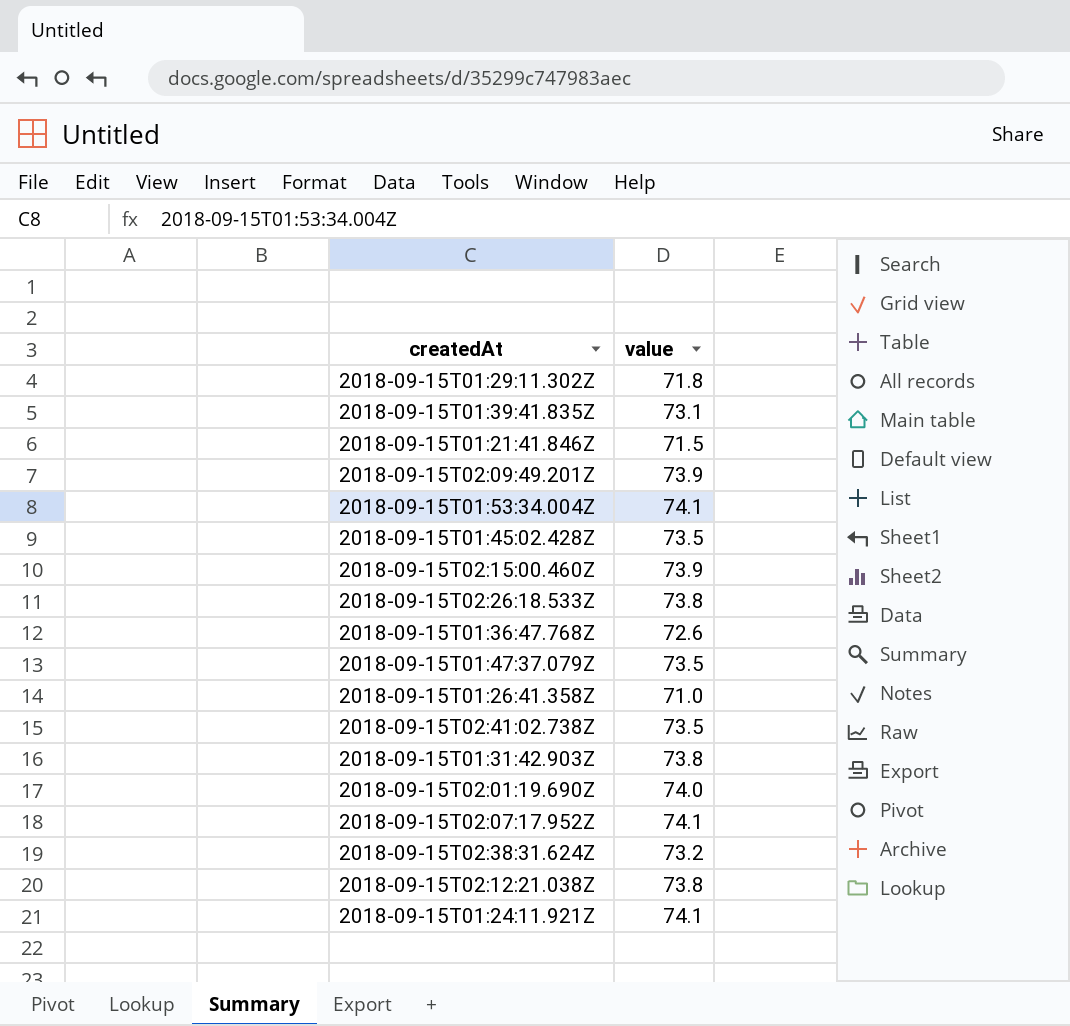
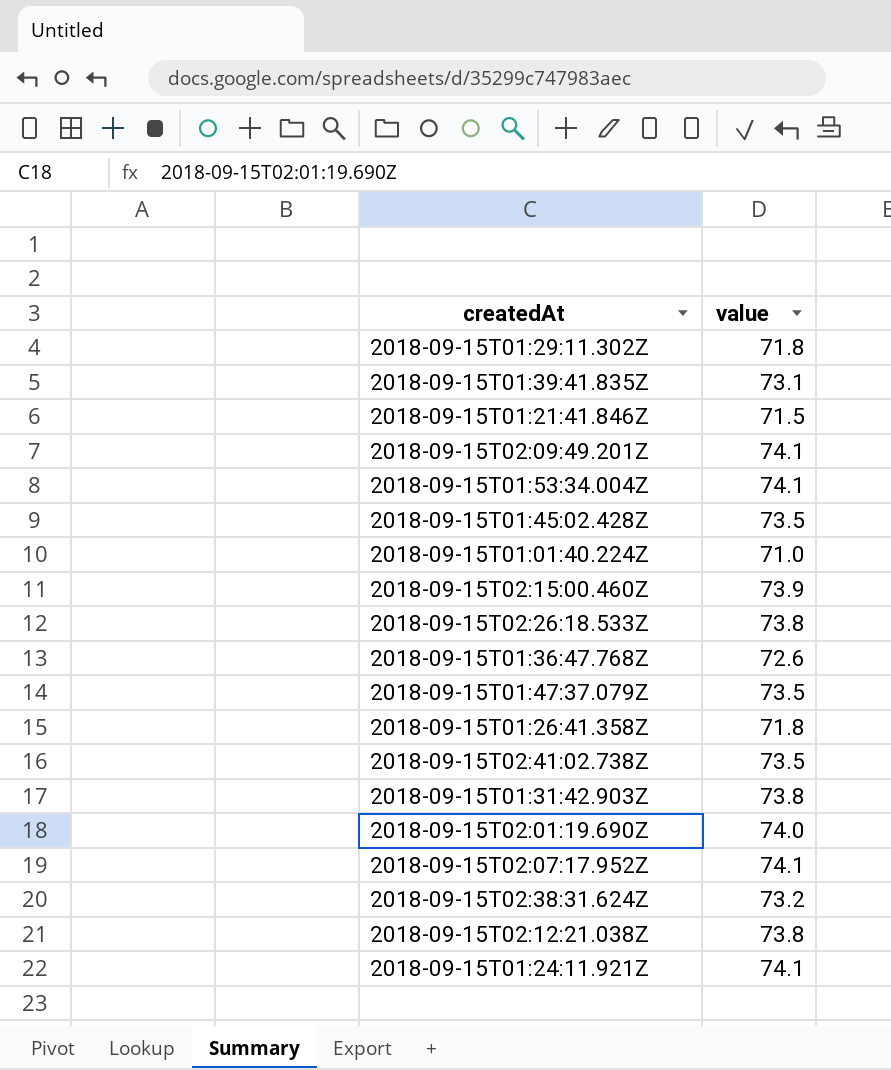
2018-09-15T02:09:49.201Z | value: 73.9 -> 74.1
row 2018-09-15T01:01:40.224Z: none -> 71.0
2018-09-15T01:26:41.358Z | value: 71.0 -> 71.8

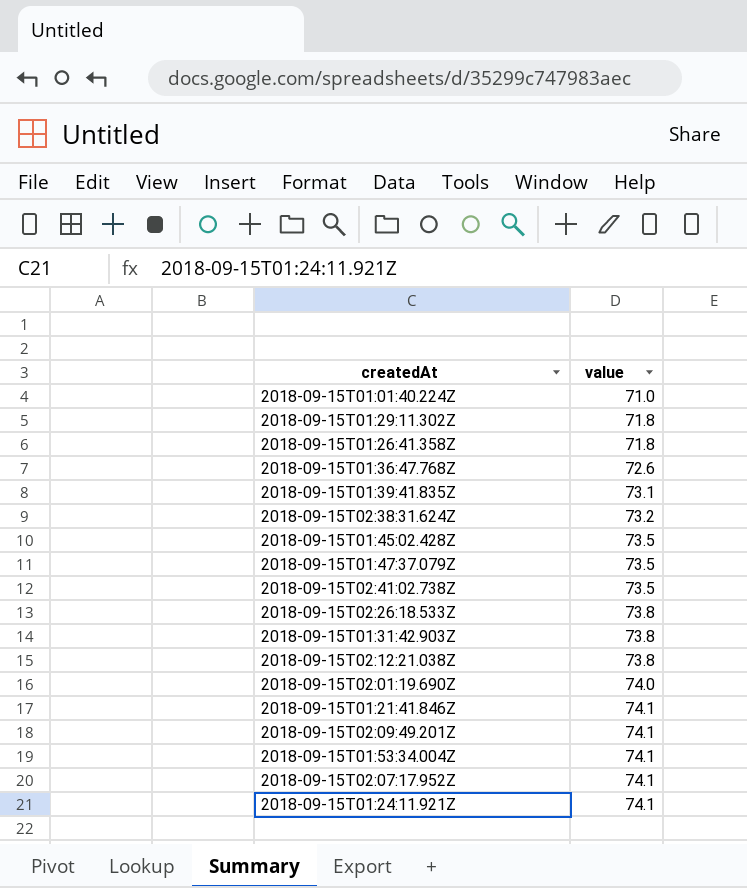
row order: none -> value ascending
row 2018-09-15T02:15:00.460Z: 73.9 -> none
2018-09-15T01:21:41.846Z | value: 71.5 -> 74.1

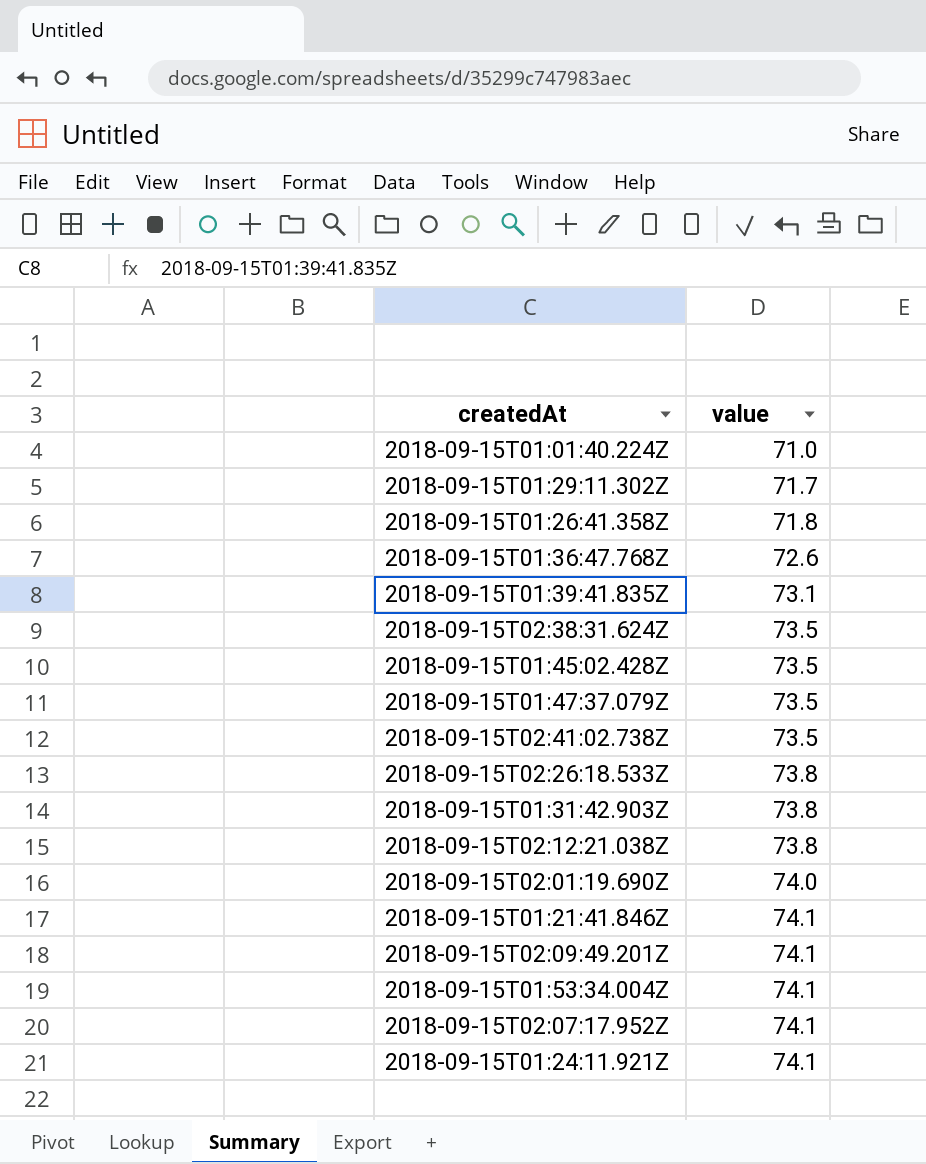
2018-09-15T01:29:11.302Z | value: 71.8 -> 71.7
2018-09-15T02:38:31.624Z | value: 73.2 -> 73.5

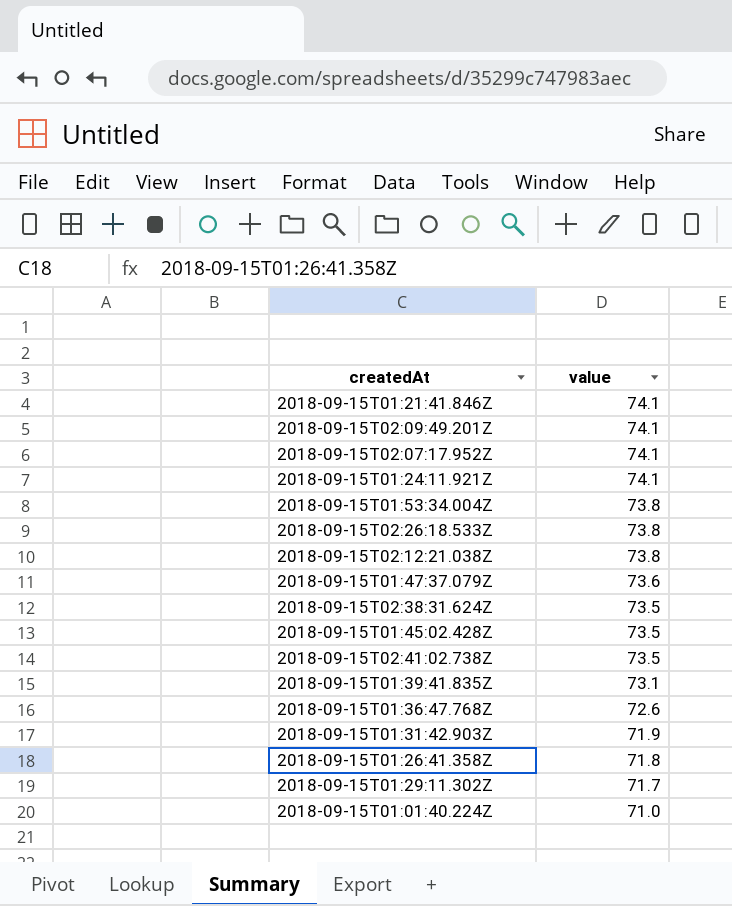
row order: value ascending -> value descending
row 2018-09-15T02:01:19.690Z: 74.0 -> none
2018-09-15T01:53:34.004Z | value: 74.1 -> 73.8
2018-09-15T01:47:37.079Z | value: 73.5 -> 73.6
2018-09-15T01:31:42.903Z | value: 73.8 -> 71.9

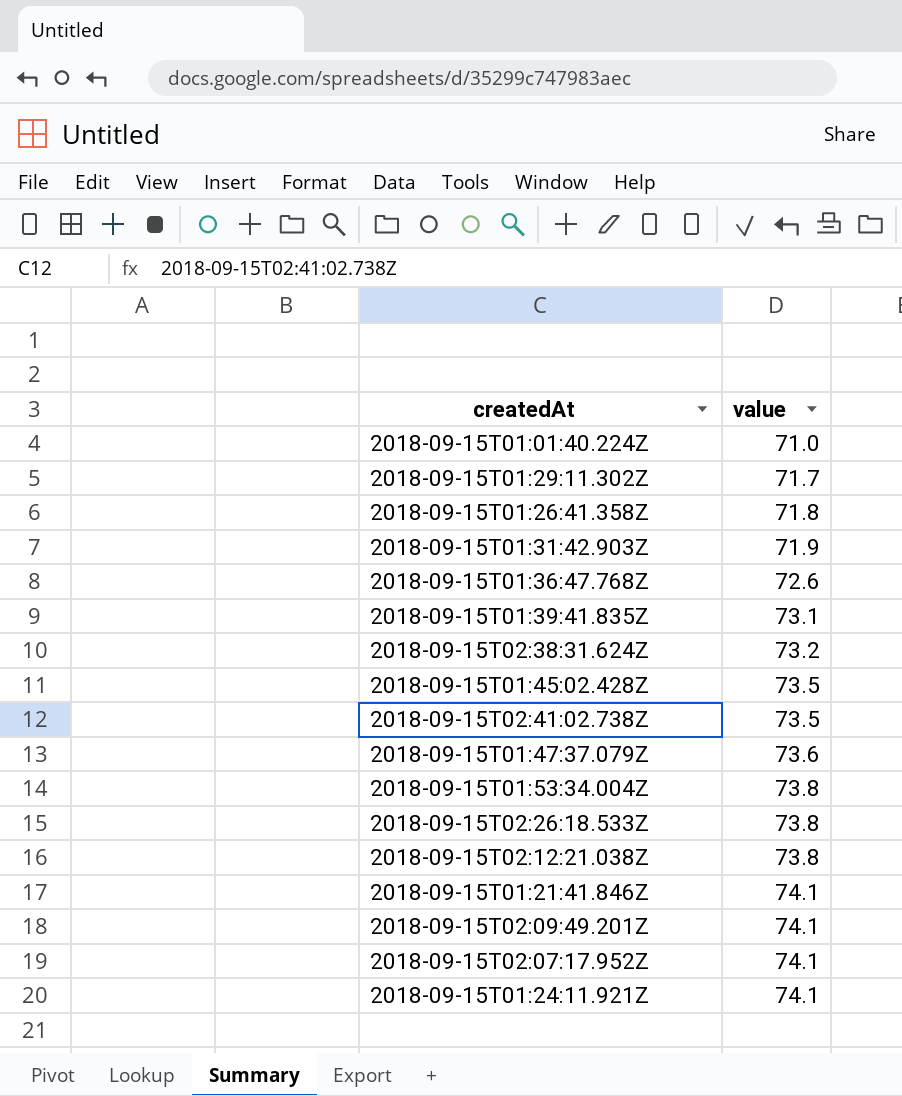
row order: value descending -> value ascending
2018-09-15T02:38:31.624Z | value: 73.5 -> 73.2

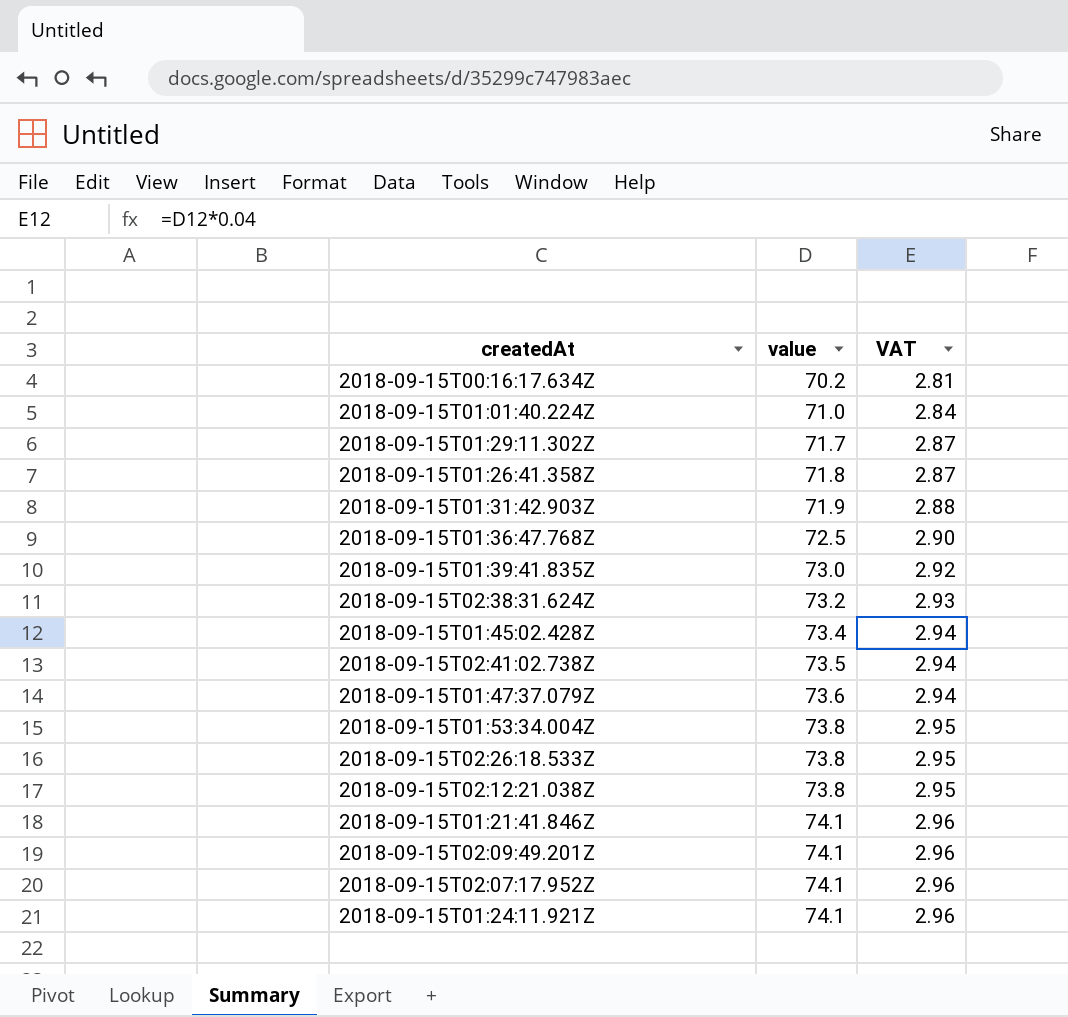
column VAT | formula: none -> [value] * 0.04
row 2018-09-15T00:16:17.634Z: none -> 70.2 | 2.81
2018-09-15T01:36:47.768Z | value: 72.6 -> 72.5
2018-09-15T01:39:41.835Z | value: 73.1 -> 73.0
2018-09-15T01:45:02.428Z | value: 73.5 -> 73.4

